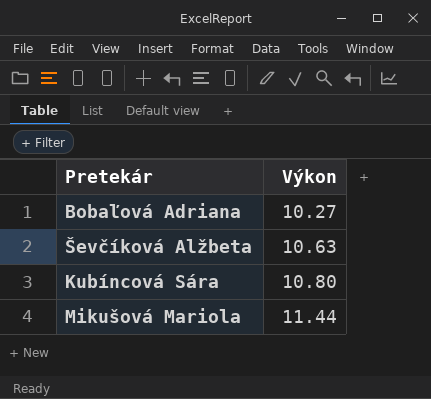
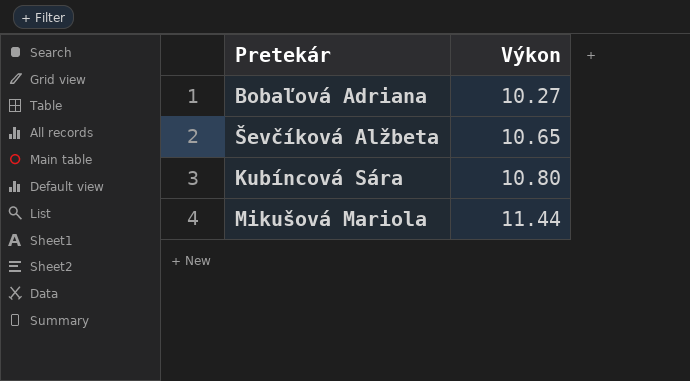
Ševčíková Alžbeta | Výkon: 10.63 -> 10.65

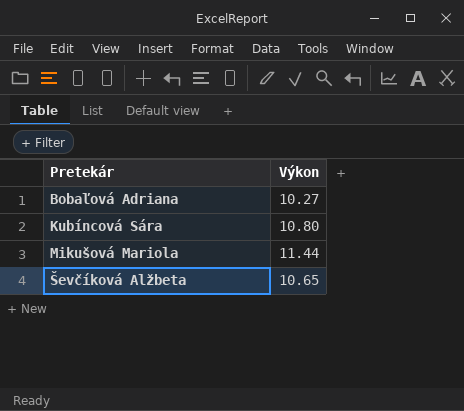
row order: Výkon ascending -> Pretekár ascending

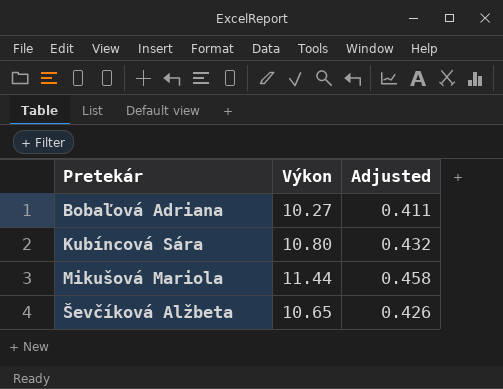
column Adjusted | formula: none -> [Výkon] * 0.04

